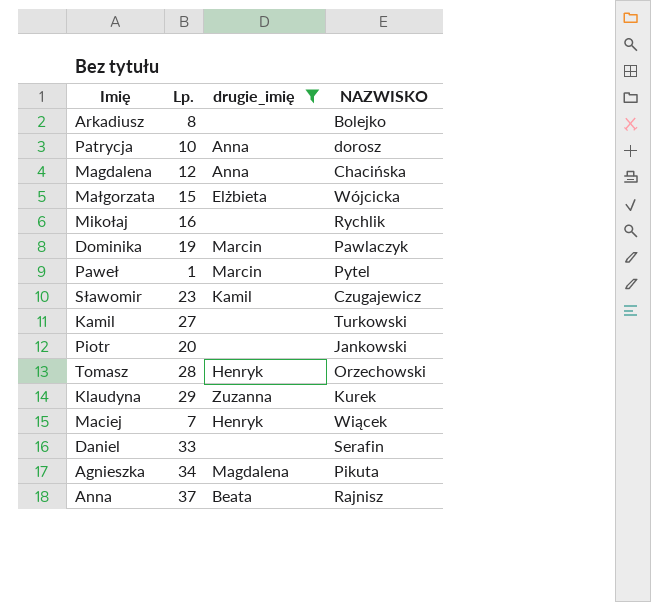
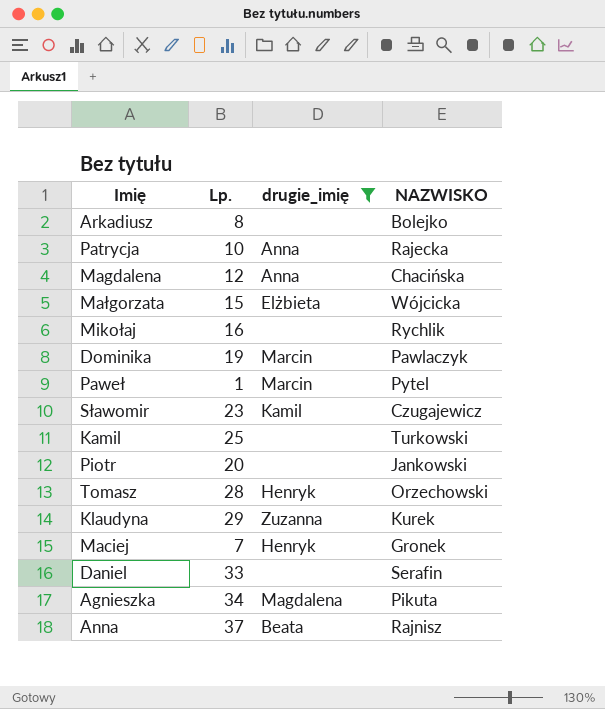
Patrycja | NAZWISKO: dorosz -> Rajecka
Kamil | Lp.: 27 -> 25
Maciej | NAZWISKO: Wiącek -> Gronek

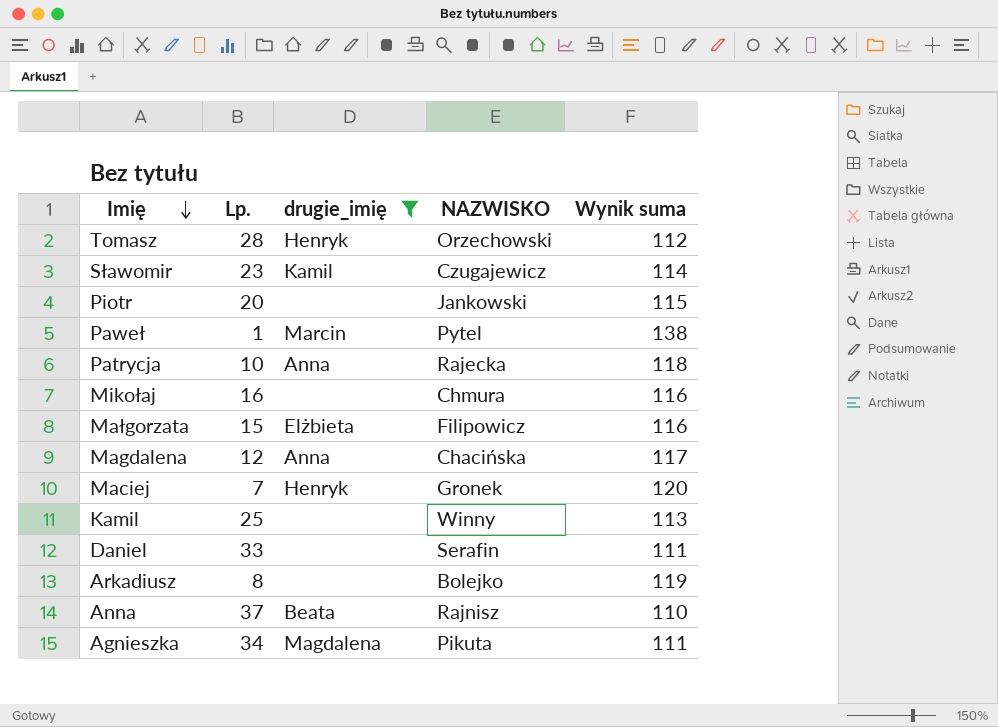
row order: none -> Imię descending
column Wynik suma | position: none -> 5
row Dominika: 19 | Marcin | Pawlaczyk -> none
row Klaudyna: 29 | Zuzanna | Kurek -> none
Mikołaj | NAZWISKO: Rychlik -> Chmura
Małgorzata | NAZWISKO: Wójcicka -> Filipowicz
Kamil | NAZWISKO: Turkowski -> Winny

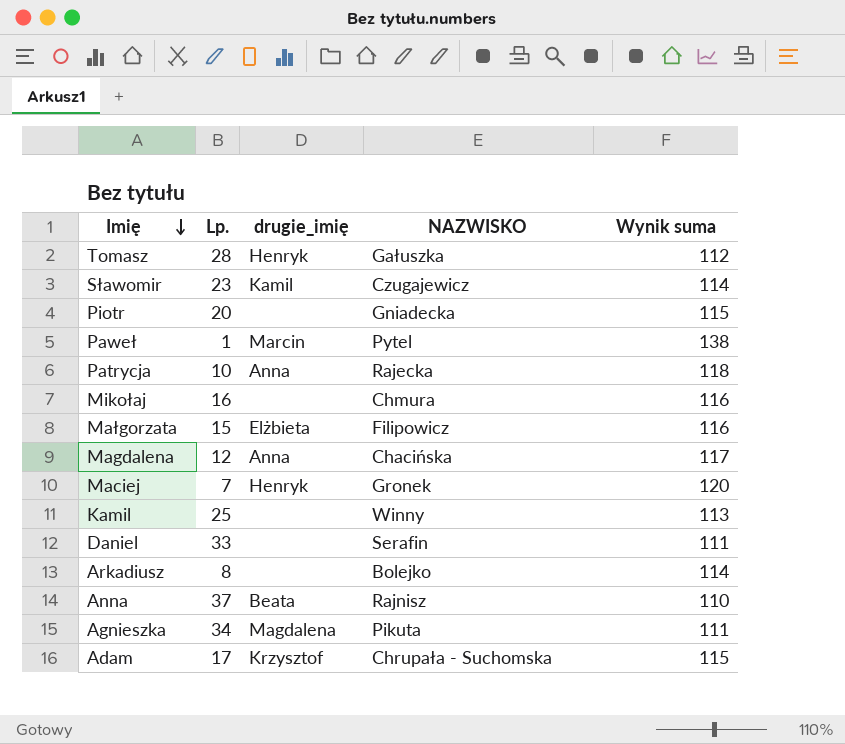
filter: drugie_imię != Krzysztof -> none
Tomasz | NAZWISKO: Orzechowski -> Gałuszka
Piotr | NAZWISKO: Jankowski -> Gniadecka
Arkadiusz | Wynik suma: 119 -> 114

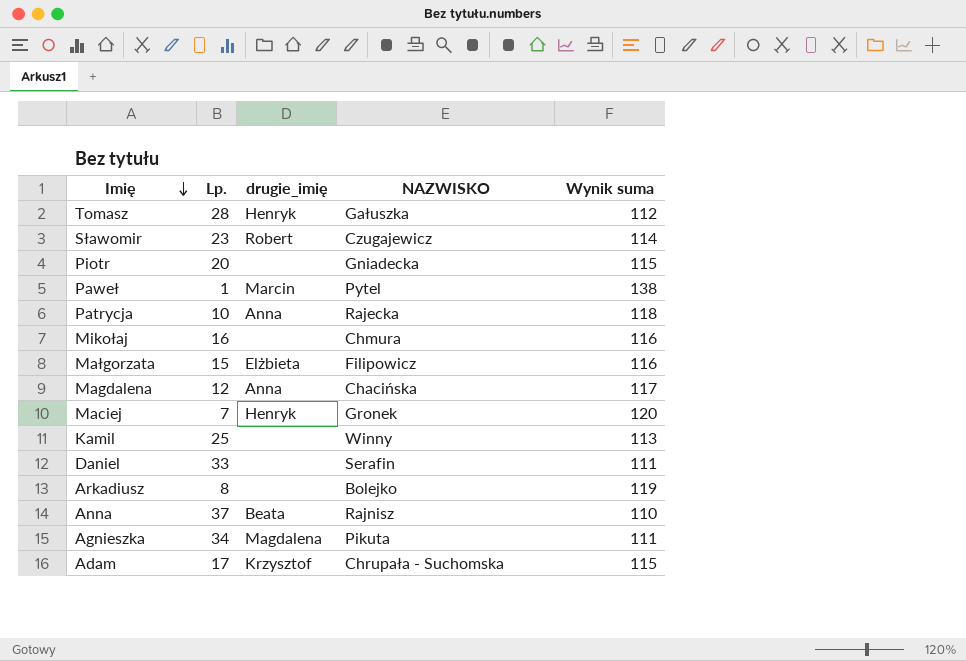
Sławomir | drugie_imię: Kamil -> Robert
Arkadiusz | Wynik suma: 114 -> 119

